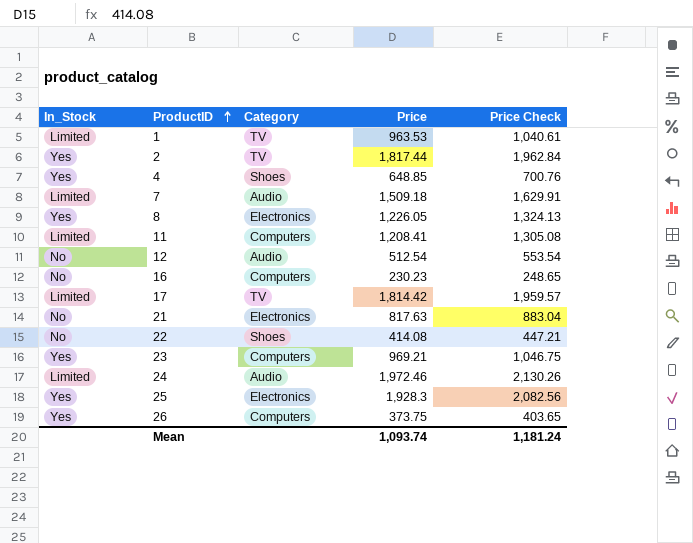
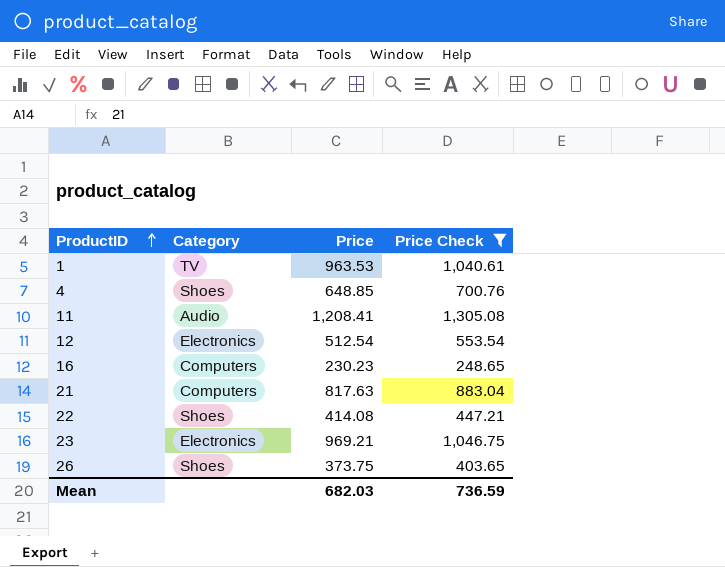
filter: none -> Price Check <= 1,305.08
column In_Stock | position: 1 -> none
11 | Category: Computers -> Audio
12 | Category: Audio -> Electronics
21 | Category: Electronics -> Computers
23 | Category: Computers -> Electronics
26 | Category: Computers -> Shoes
Mean | Price: 1,093.74 -> 682.03
Mean | Price Check: 1,181.24 -> 736.59

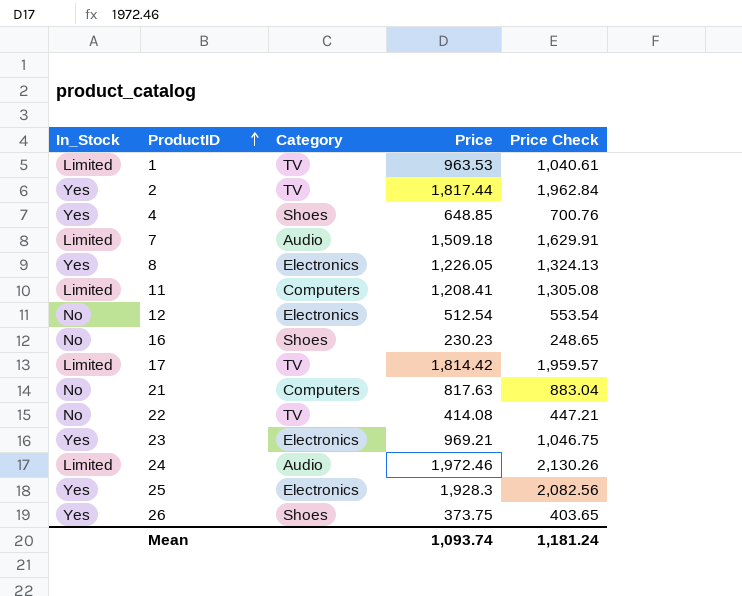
filter: Price Check <= 1,305.08 -> none
column In_Stock | position: none -> 1
11 | Category: Audio -> Computers
16 | Category: Computers -> Shoes
22 | Category: Shoes -> TV
Mean | Price: 682.03 -> 1,093.74
Mean | Price Check: 736.59 -> 1,181.24

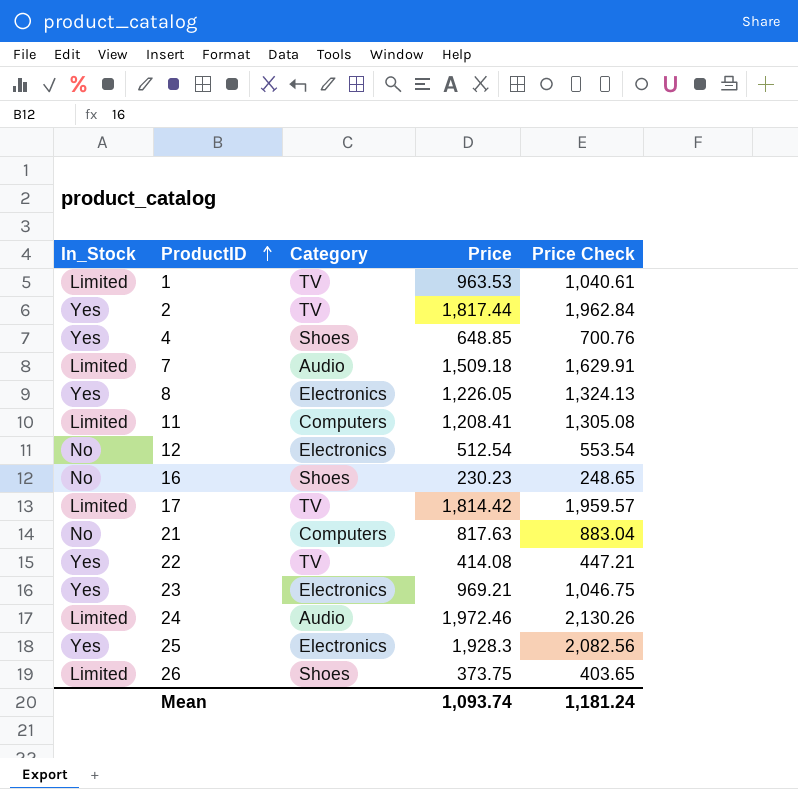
22 | In_Stock: No -> Yes
26 | In_Stock: Yes -> Limited

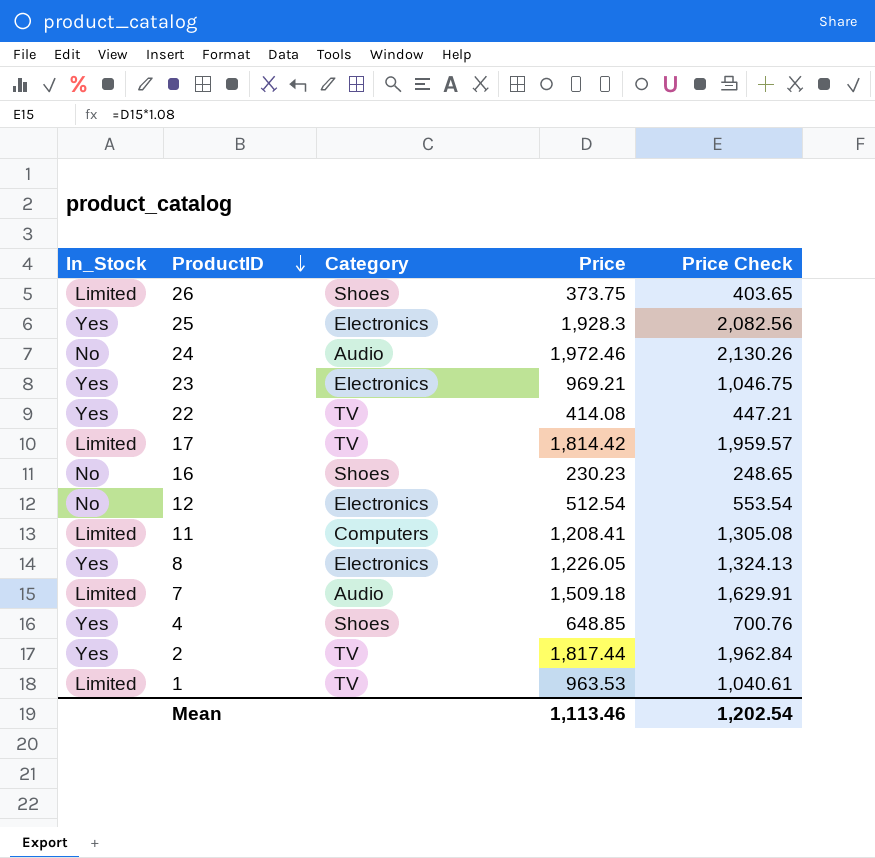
row order: ProductID ascending -> ProductID descending
row 21: No | Computers | 817.63 | 883.04 -> none
24 | In_Stock: Limited -> No
Mean | Price: 1,093.74 -> 1,113.46
Mean | Price Check: 1,181.24 -> 1,202.54

